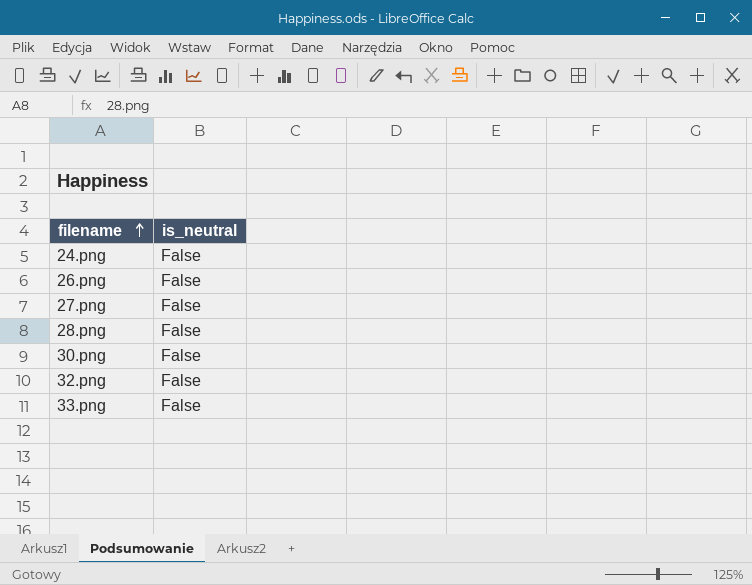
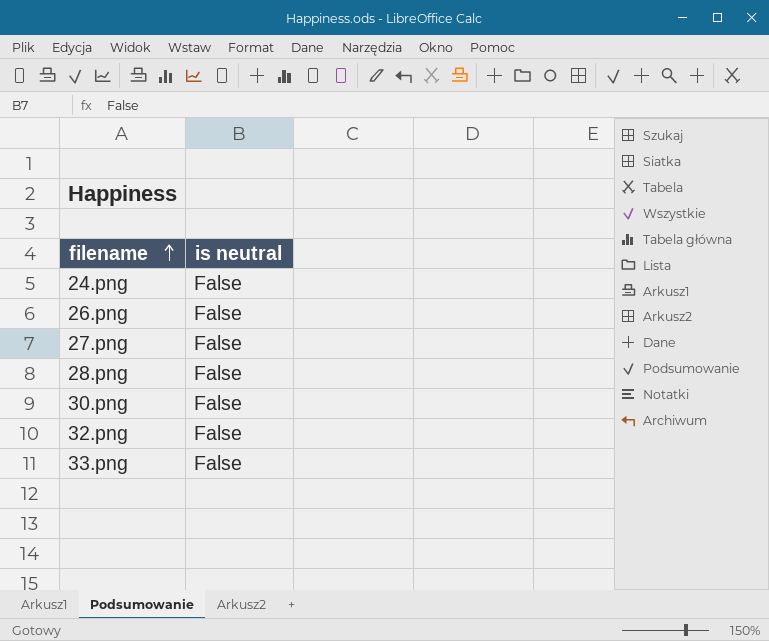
column name: is_neutral -> is neutral

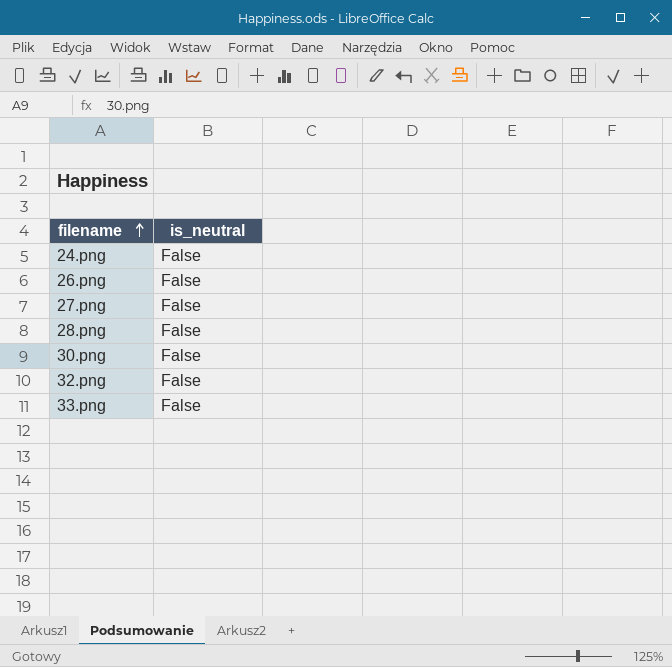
column name: is neutral -> is_neutral

